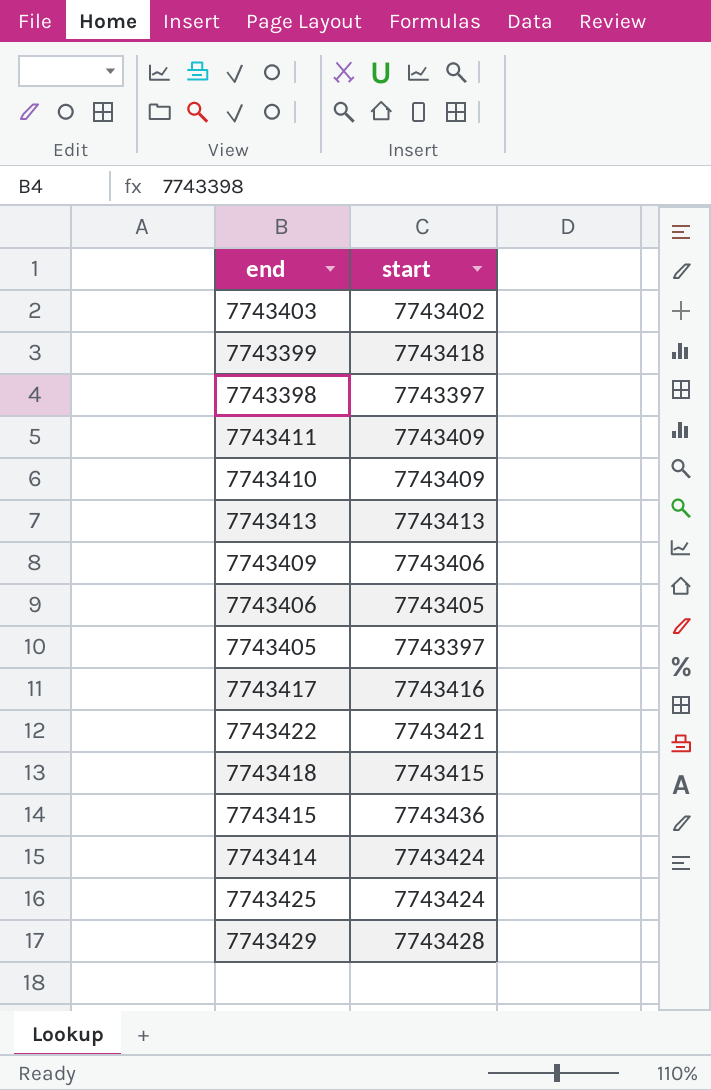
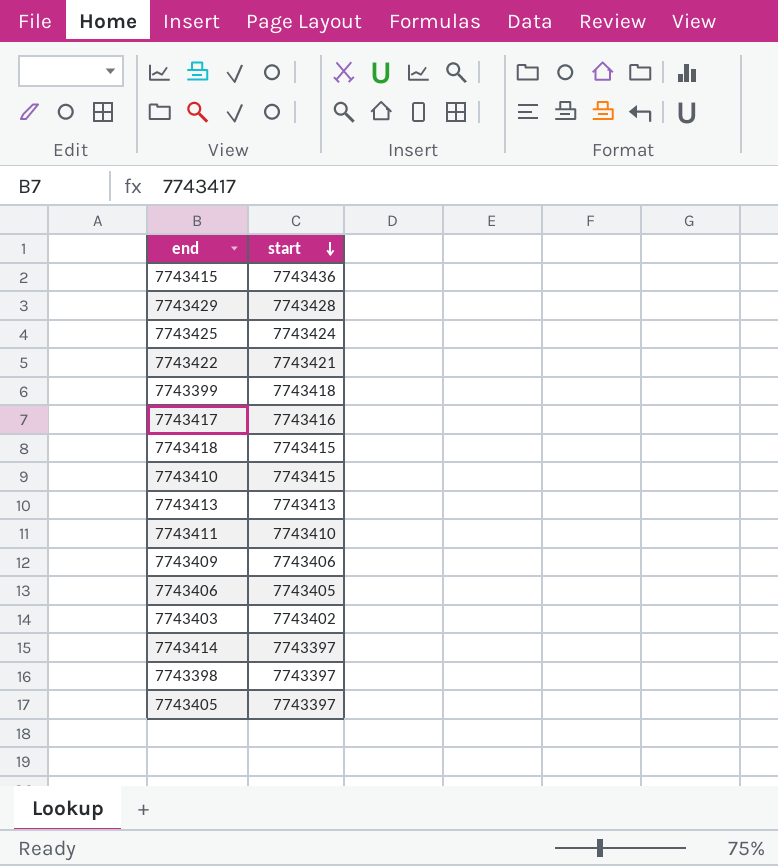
row order: none -> start descending
7743410 | start: 7743409 -> 7743415
7743411 | start: 7743409 -> 7743410
7743414 | start: 7743424 -> 7743397

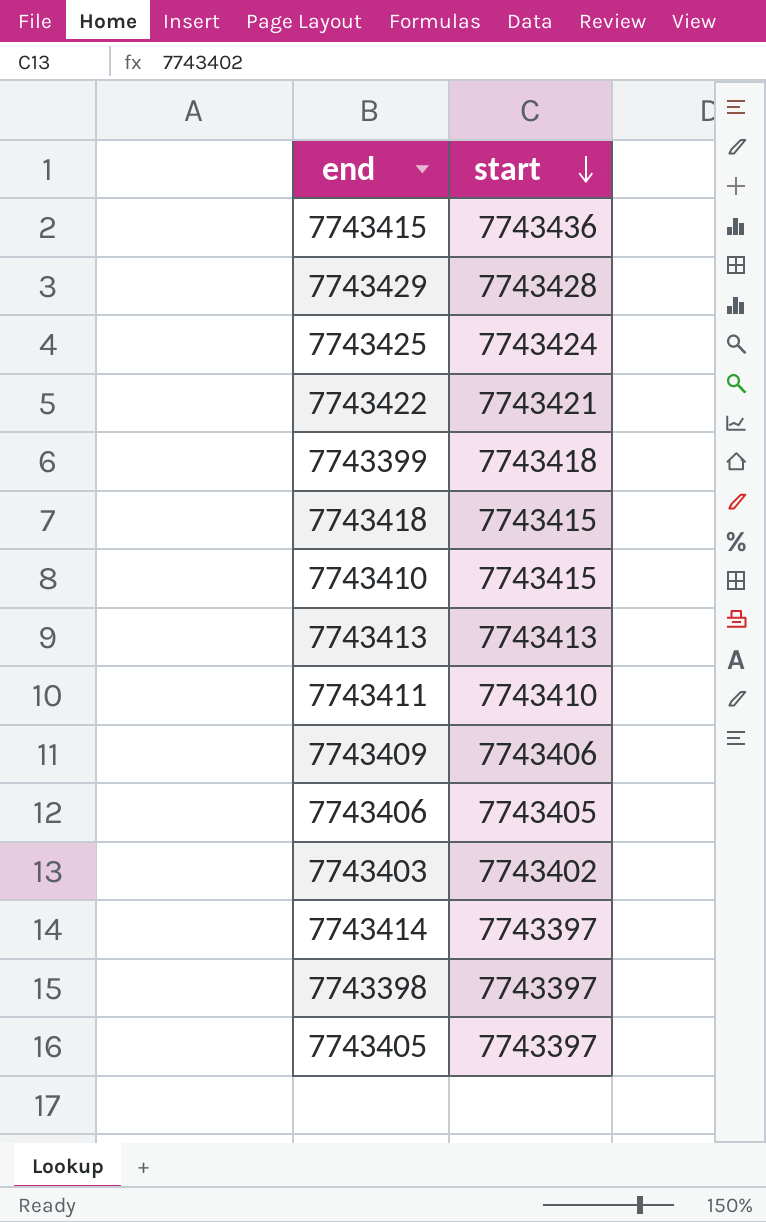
row 7743417: 7743416 -> none

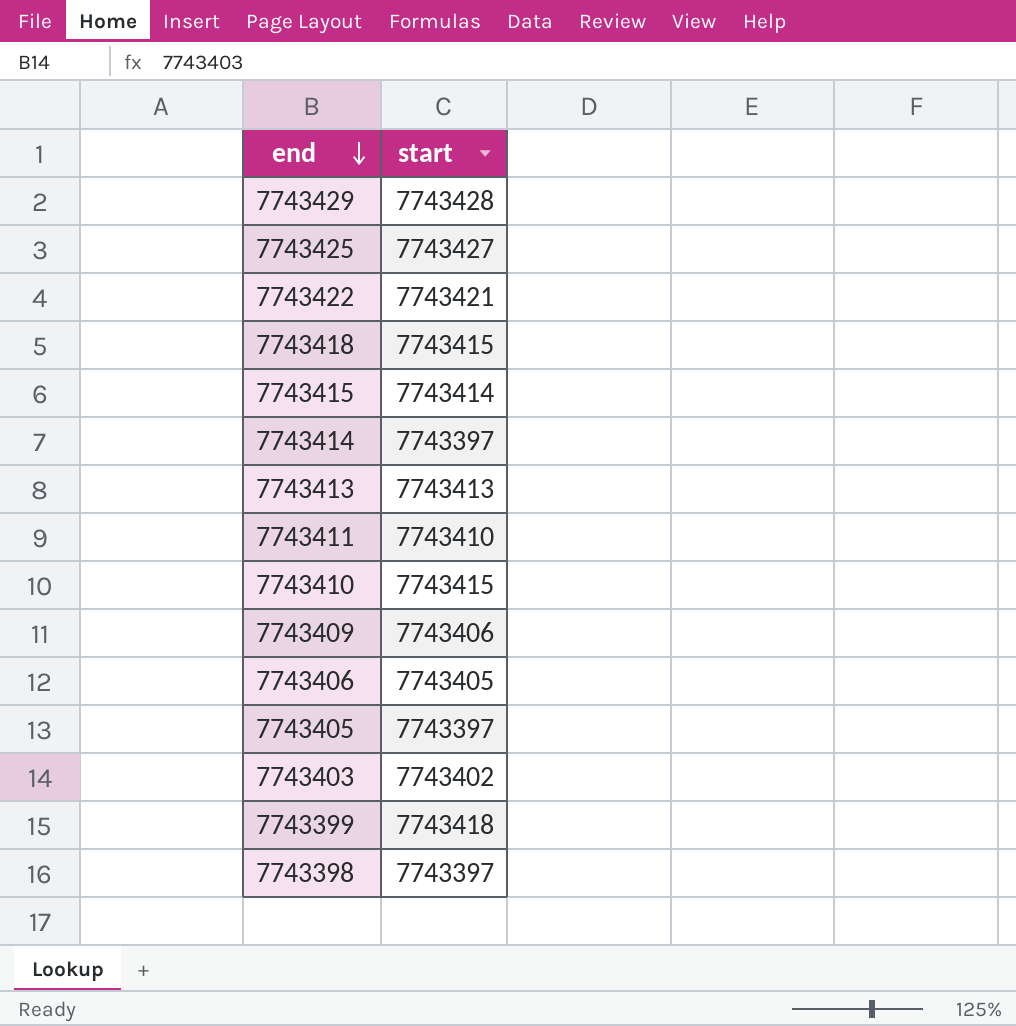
row order: start descending -> end descending
7743425 | start: 7743424 -> 7743427
7743415 | start: 7743436 -> 7743414

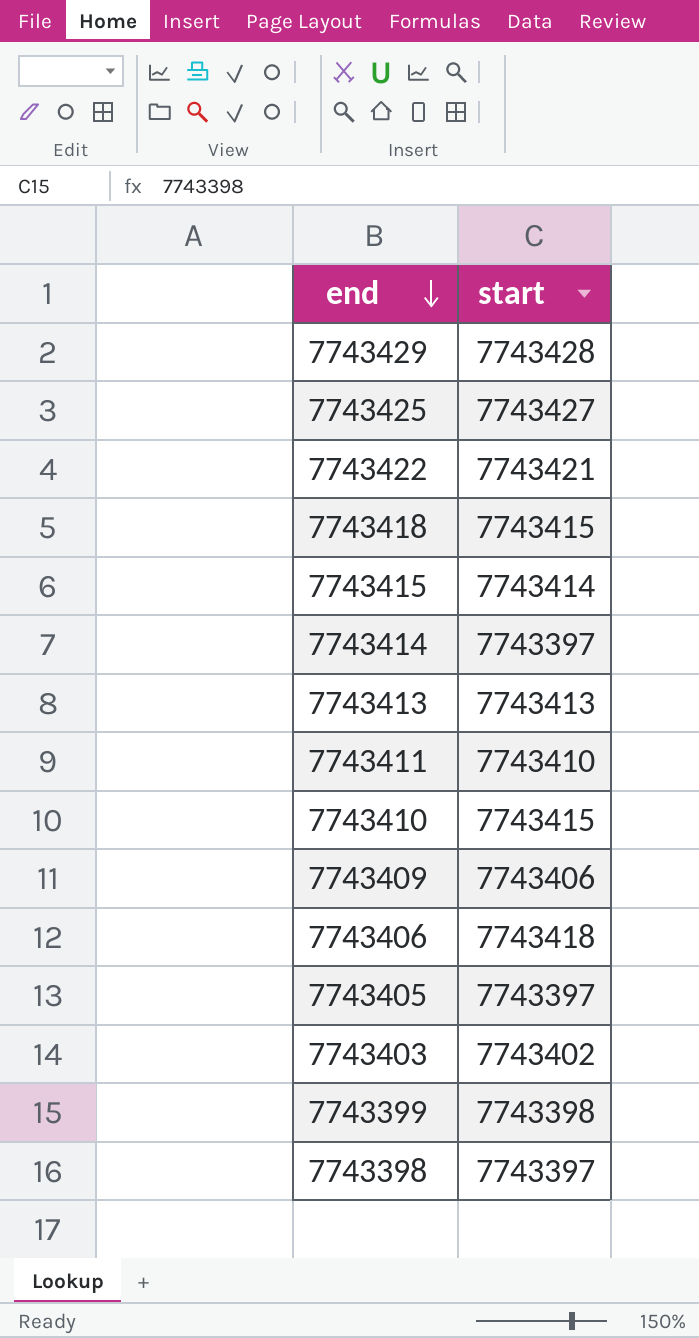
7743406 | start: 7743405 -> 7743418
7743399 | start: 7743418 -> 7743398

